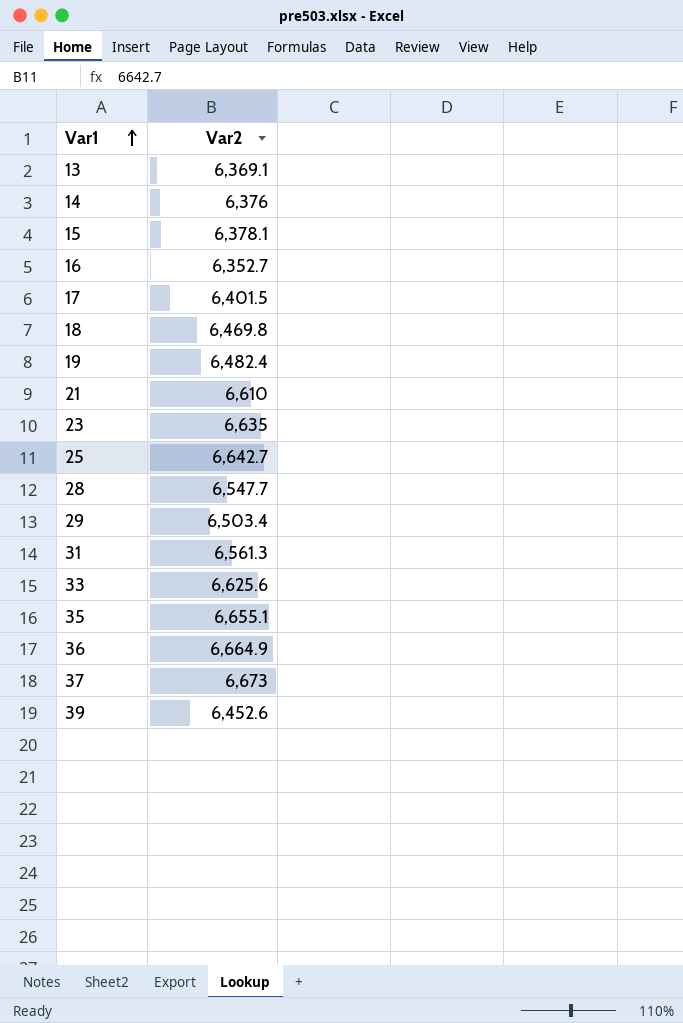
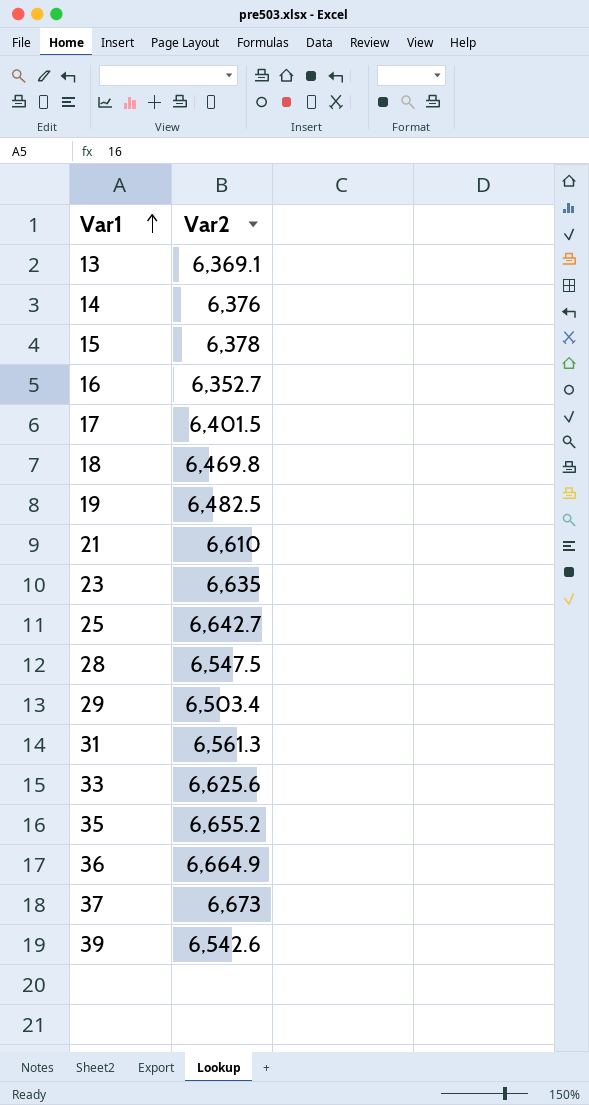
15 | Var2: 6,378.1 -> 6,378
19 | Var2: 6,482.4 -> 6,482.5
28 | Var2: 6,547.7 -> 6,547.5
35 | Var2: 6,655.1 -> 6,655.2
39 | Var2: 6,452.6 -> 6,542.6

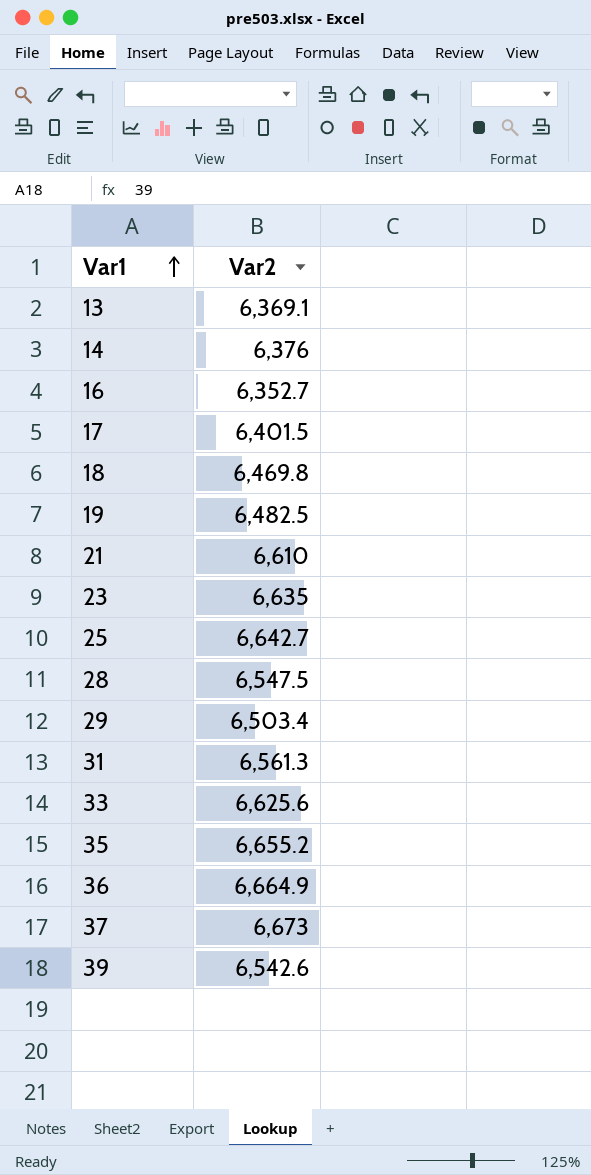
row 15: 6,378 -> none

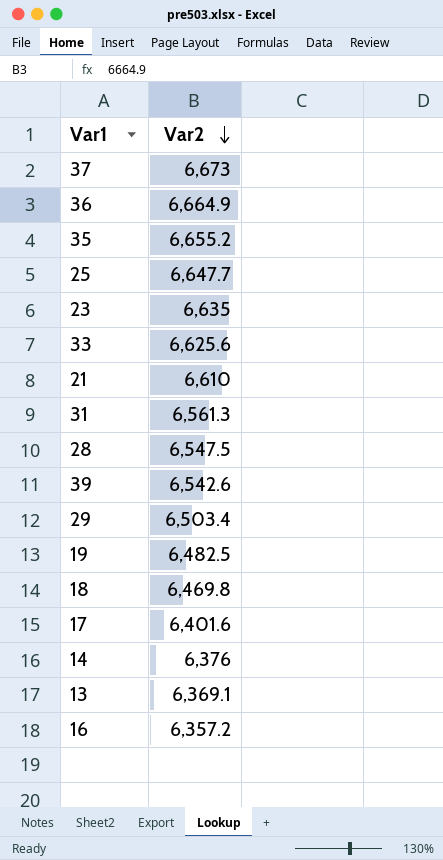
row order: Var1 ascending -> Var2 descending
25 | Var2: 6,642.7 -> 6,647.7
17 | Var2: 6,401.5 -> 6,401.6
16 | Var2: 6,352.7 -> 6,357.2

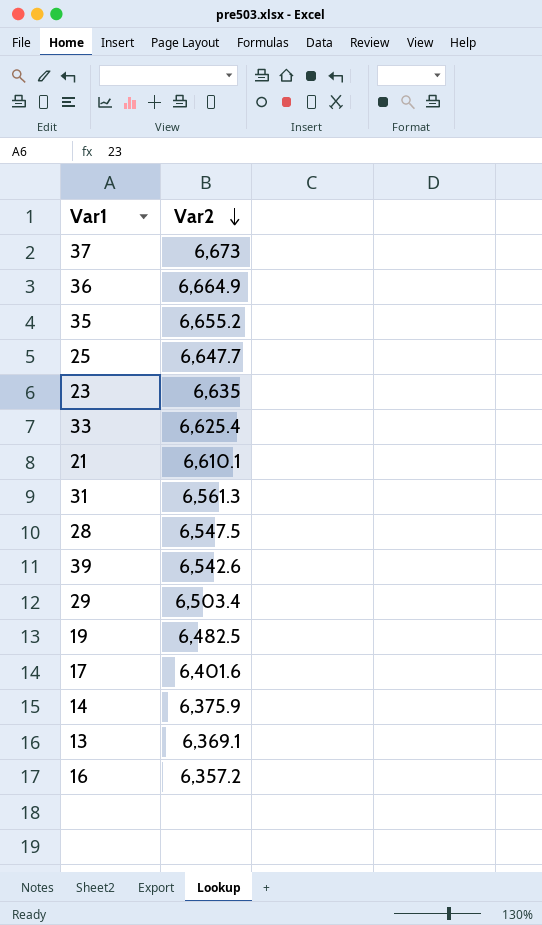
row 18: 6,469.8 -> none
33 | Var2: 6,625.6 -> 6,625.4
21 | Var2: 6,610 -> 6,610.1
14 | Var2: 6,376 -> 6,375.9

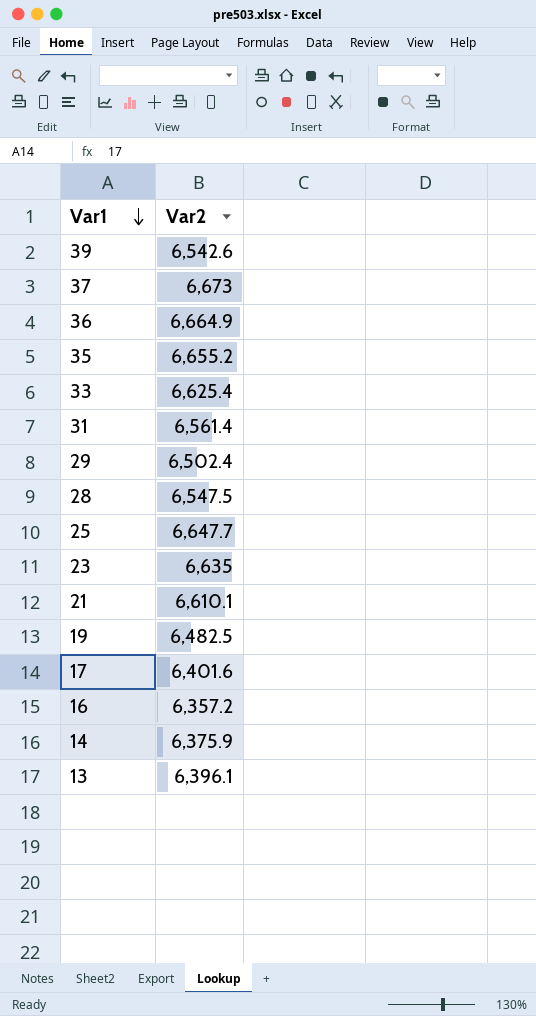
row order: Var2 descending -> Var1 descending
31 | Var2: 6,561.3 -> 6,561.4
29 | Var2: 6,503.4 -> 6,502.4
13 | Var2: 6,369.1 -> 6,396.1

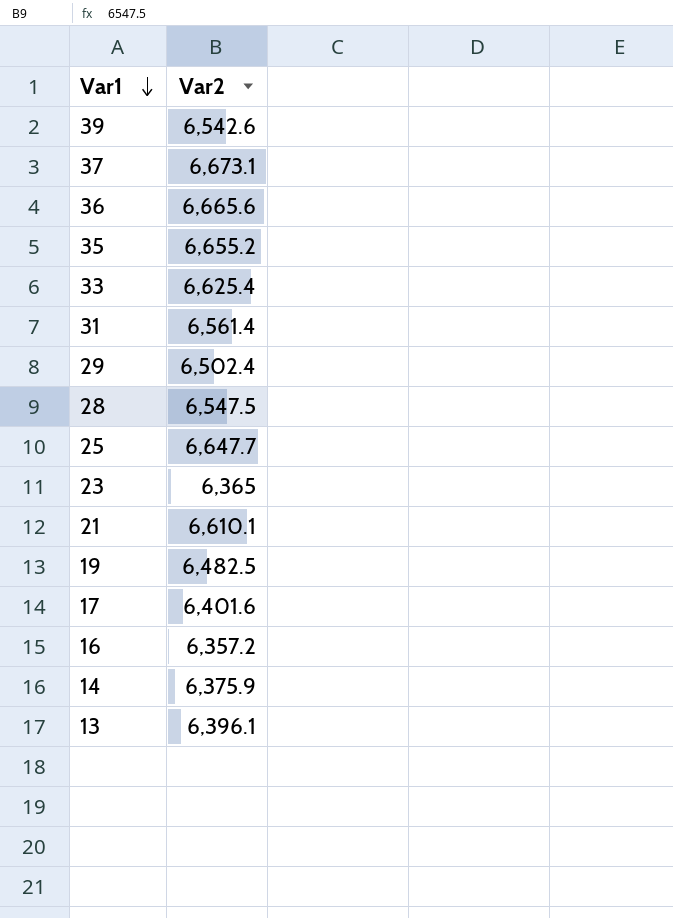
37 | Var2: 6,673 -> 6,673.1
36 | Var2: 6,664.9 -> 6,665.6
23 | Var2: 6,635 -> 6,365

